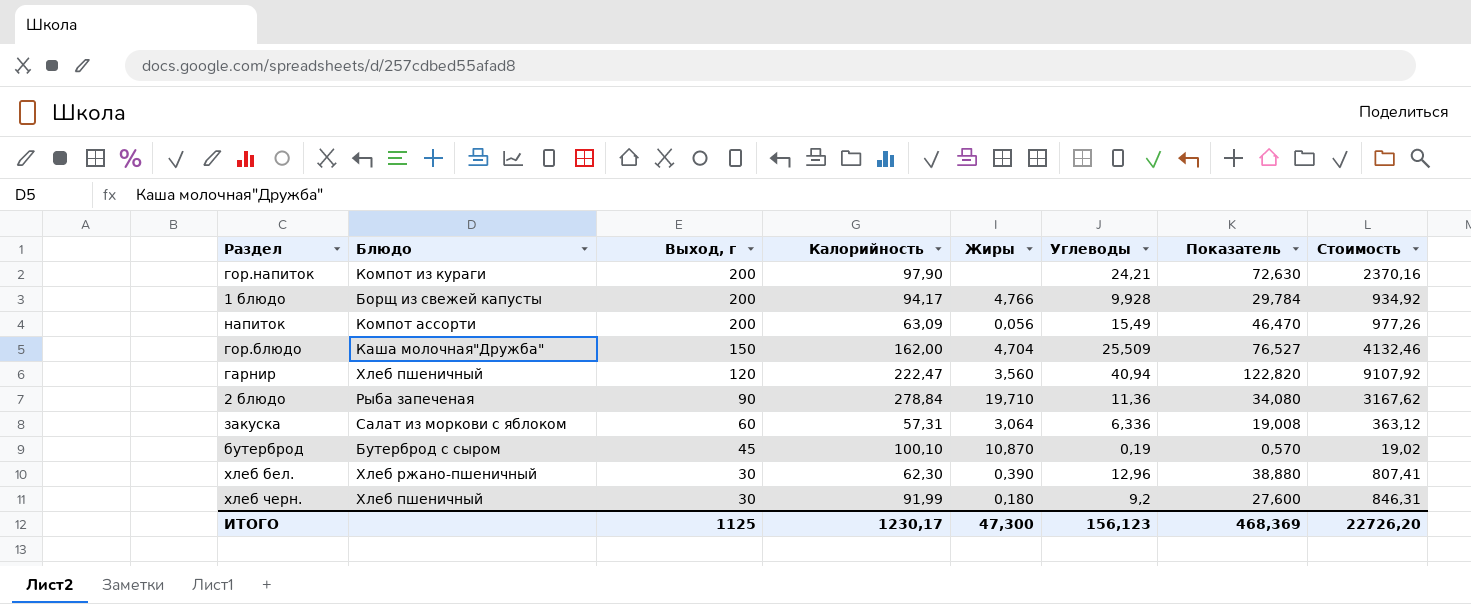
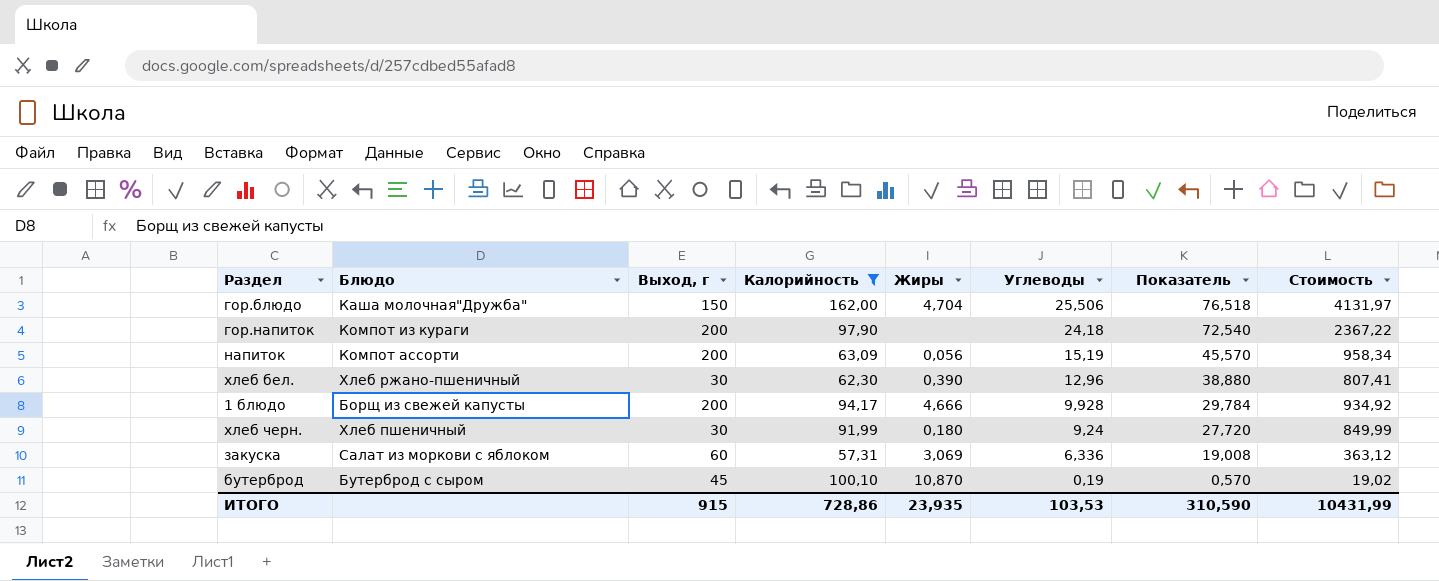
filter: none -> Калорийность <= 162,00
row order: Выход, г descending -> Углеводы descending
гор.блюдо | Углеводы: 25,509 -> 25,506
гор.блюдо | Показатель: 76,527 -> 76,518
гор.блюдо | Стоимость: 4132,46 -> 4131,97
гор.напиток | Углеводы: 24,21 -> 24,18
гор.напиток | Показатель: 72,630 -> 72,540
гор.напиток | Стоимость: 2370,16 -> 2367,22
напиток | Углеводы: 15,49 -> 15,19
напиток | Показатель: 46,470 -> 45,570
напиток | Стоимость: 977,26 -> 958,34
1 блюдо | Жиры: 4,766 -> 4,666
хлеб черн. | Углеводы: 9,2 -> 9,24
хлеб черн. | Показатель: 27,600 -> 27,720
хлеб черн. | Стоимость: 846,31 -> 849,99
закуска | Жиры: 3,064 -> 3,069
ИТОГО | Выход, г: 1125 -> 915
ИТОГО | Калорийность: 1230,17 -> 728,86
ИТОГО | Жиры: 47,300 -> 23,935
ИТОГО | Углеводы: 156,123 -> 103,53
ИТОГО | Показатель: 468,369 -> 310,590
ИТОГО | Стоимость: 22726,20 -> 10431,99

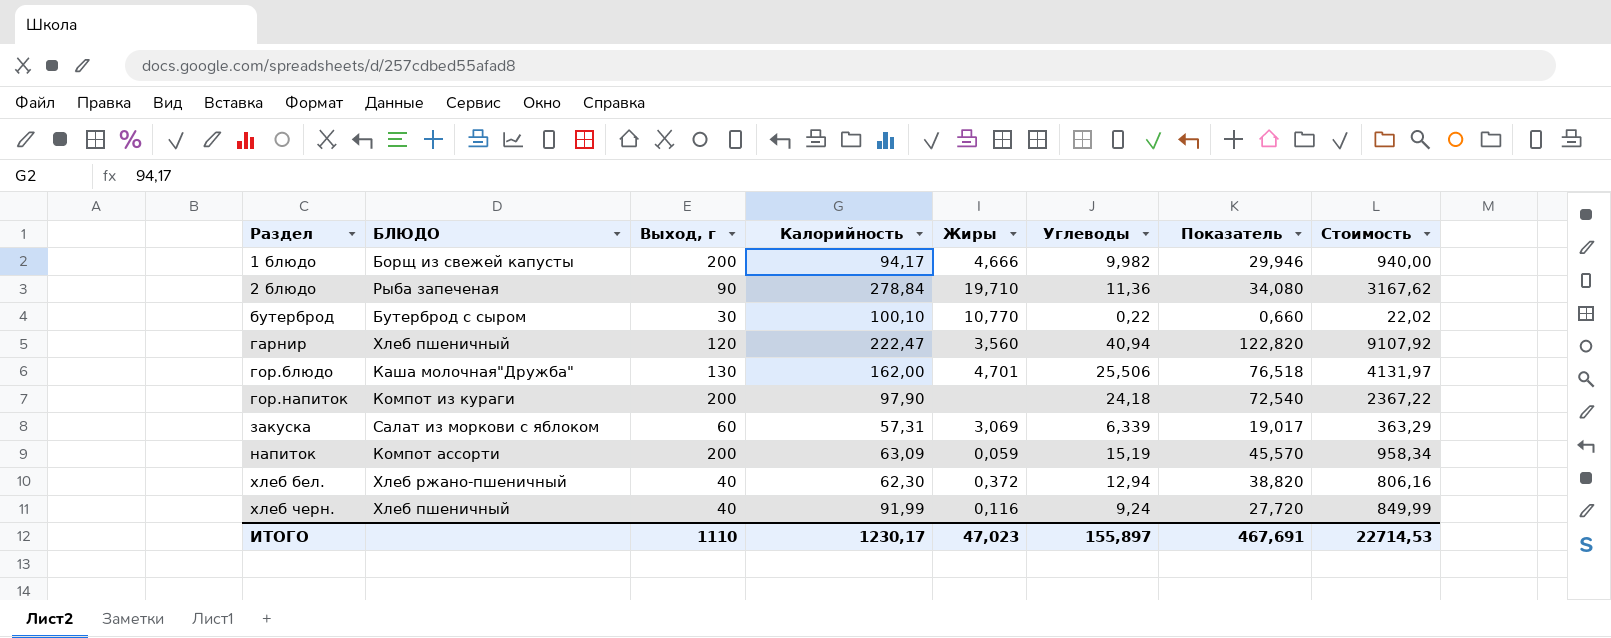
filter: Калорийность <= 162,00 -> none
row order: Углеводы descending -> Раздел ascending
column name: Блюдо -> БЛЮДО
1 блюдо | Углеводы: 9,928 -> 9,982
1 блюдо | Показатель: 29,784 -> 29,946
1 блюдо | Стоимость: 934,92 -> 940,00
бутерброд | Выход, г: 45 -> 30
бутерброд | Жиры: 10,870 -> 10,770
бутерброд | Углеводы: 0,19 -> 0,22
бутерброд | Показатель: 0,570 -> 0,660
бутерброд | Стоимость: 19,02 -> 22,02
гор.блюдо | Выход, г: 150 -> 130
гор.блюдо | Жиры: 4,704 -> 4,701
закуска | Углеводы: 6,336 -> 6,339
закуска | Показатель: 19,008 -> 19,017
закуска | Стоимость: 363,12 -> 363,29
напиток | Жиры: 0,056 -> 0,059
хлеб бел. | Выход, г: 30 -> 40
хлеб бел. | Жиры: 0,390 -> 0,372
хлеб бел. | Углеводы: 12,96 -> 12,94
хлеб бел. | Показатель: 38,880 -> 38,820
хлеб бел. | Стоимость: 807,41 -> 806,16
хлеб черн. | Выход, г: 30 -> 40
хлеб черн. | Жиры: 0,180 -> 0,116
ИТОГО | Выход, г: 915 -> 1110
ИТОГО | Калорийность: 728,86 -> 1230,17
ИТОГО | Жиры: 23,935 -> 47,023
ИТОГО | Углеводы: 103,53 -> 155,897
ИТОГО | Показатель: 310,590 -> 467,691
ИТОГО | Стоимость: 10431,99 -> 22714,53

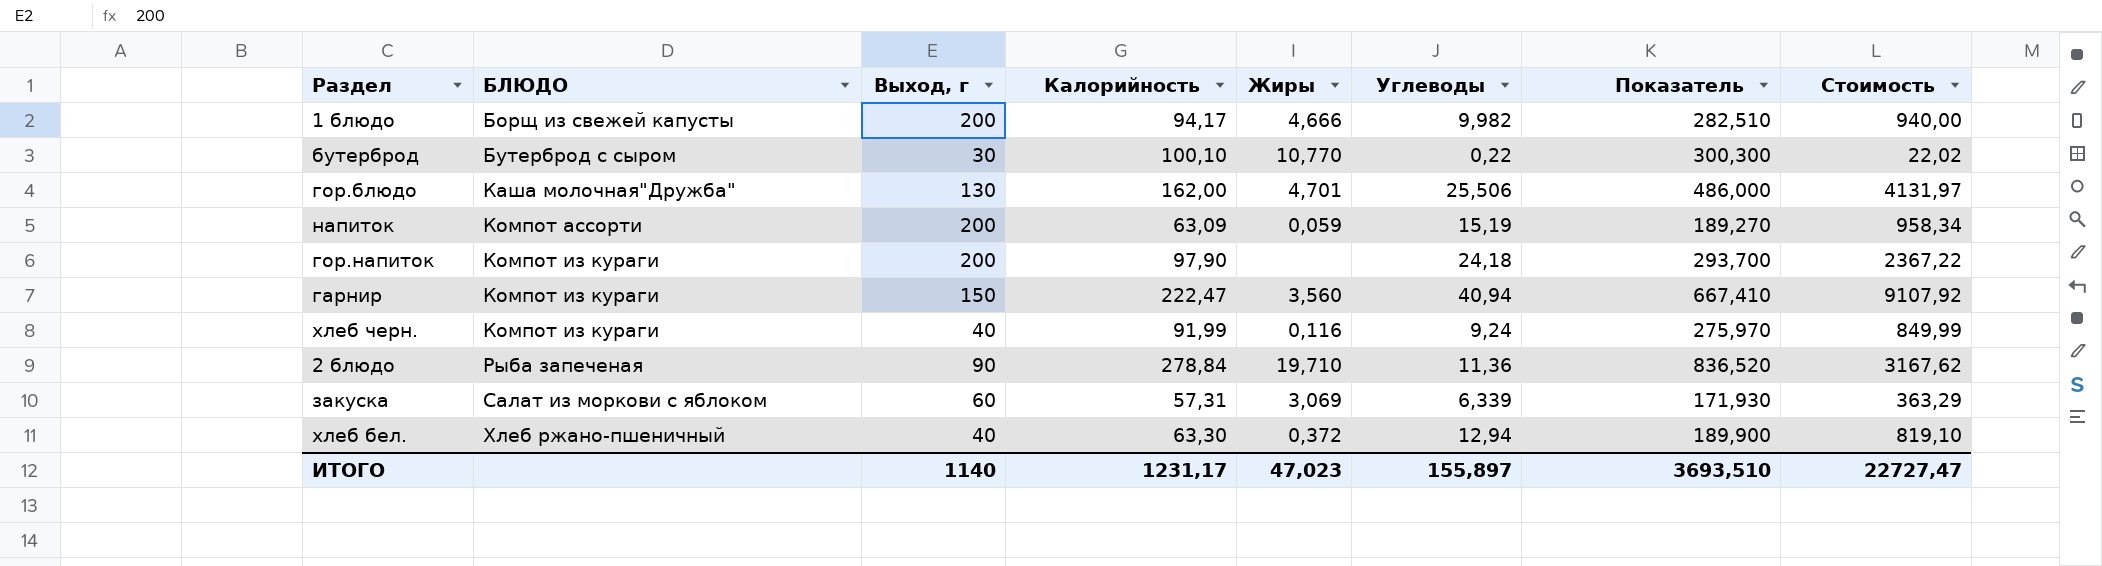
row order: Раздел ascending -> БЛЮДО ascending
column Показатель | formula: [Углеводы] * 3 -> [Калорийность] * 3
гарнир | БЛЮДО: Хлеб пшеничный -> Компот из кураги
гарнир | Выход, г: 120 -> 150
хлеб черн. | БЛЮДО: Хлеб пшеничный -> Компот из кураги
хлеб бел. | Калорийность: 62,30 -> 63,30
хлеб бел. | Стоимость: 806,16 -> 819,10
ИТОГО | Выход, г: 1110 -> 1140
ИТОГО | Калорийность: 1230,17 -> 1231,17
ИТОГО | Показатель: 467,691 -> 3693,510
ИТОГО | Стоимость: 22714,53 -> 22727,47

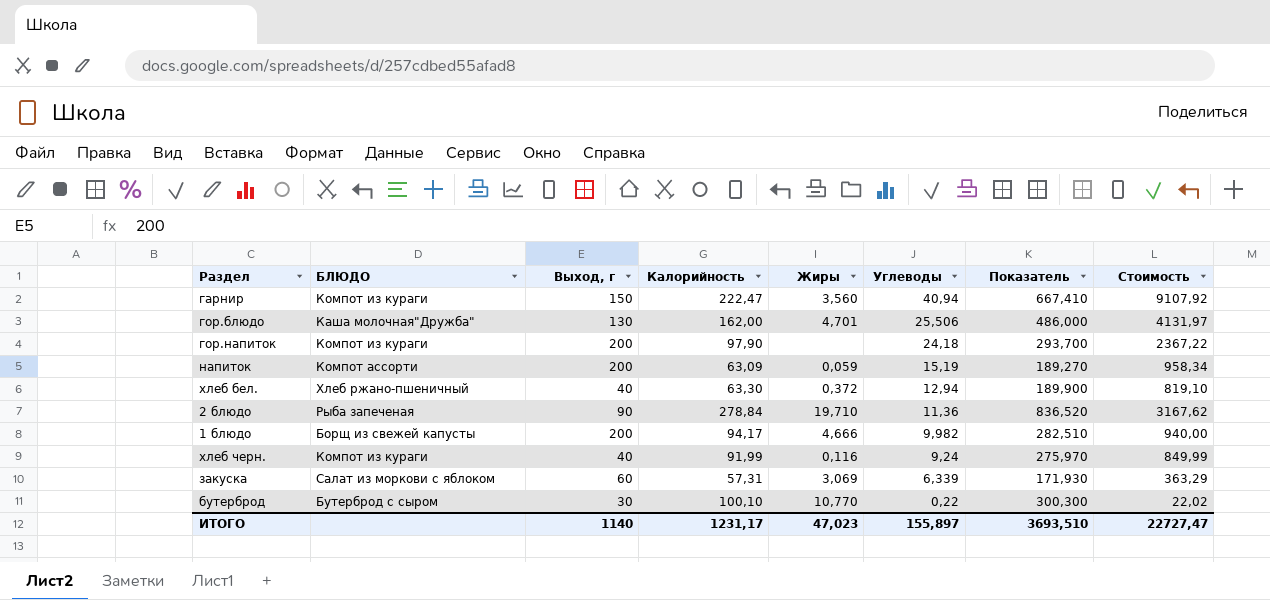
row order: БЛЮДО ascending -> Углеводы descending

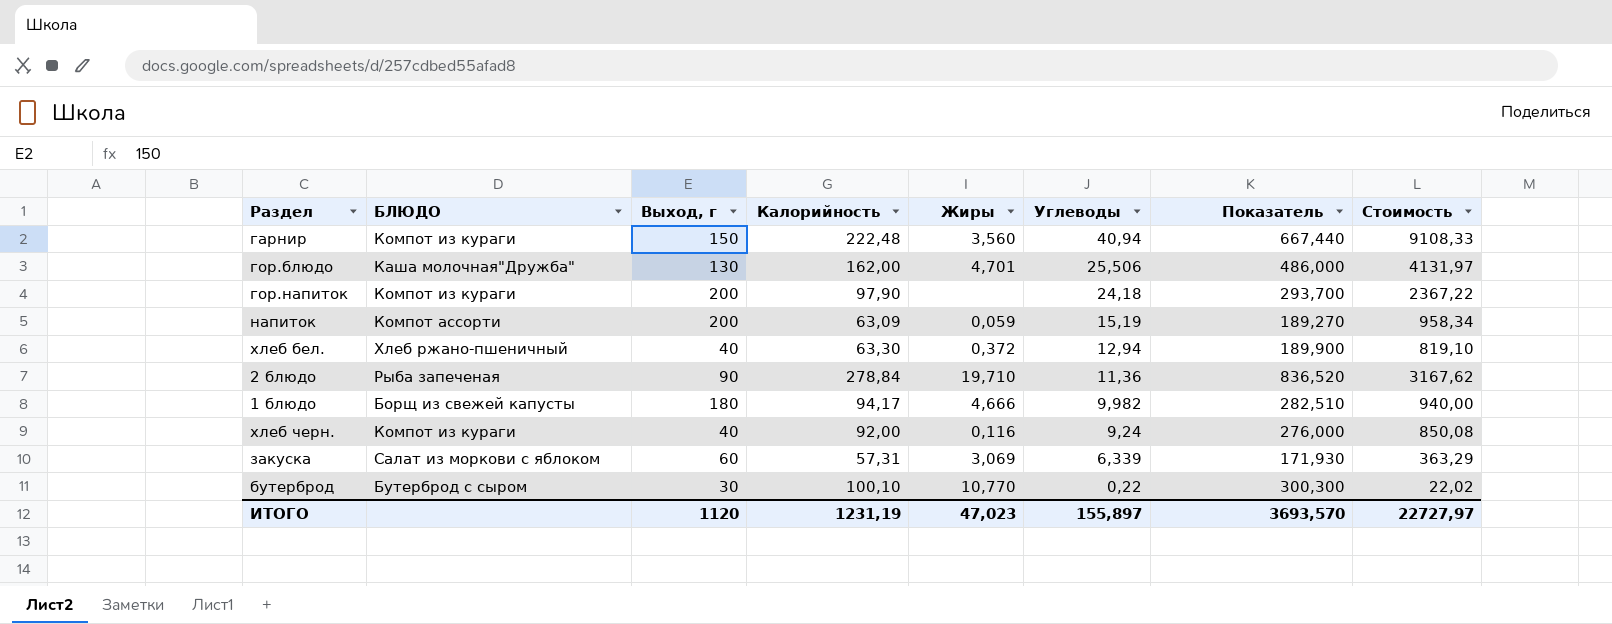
гарнир | Калорийность: 222,47 -> 222,48
гарнир | Показатель: 667,410 -> 667,440
гарнир | Стоимость: 9107,92 -> 9108,33
1 блюдо | Выход, г: 200 -> 180
хлеб черн. | Калорийность: 91,99 -> 92,00
хлеб черн. | Показатель: 275,970 -> 276,000
хлеб черн. | Стоимость: 849,99 -> 850,08
ИТОГО | Выход, г: 1140 -> 1120
ИТОГО | Калорийность: 1231,17 -> 1231,19
ИТОГО | Показатель: 3693,510 -> 3693,570
ИТОГО | Стоимость: 22727,47 -> 22727,97

